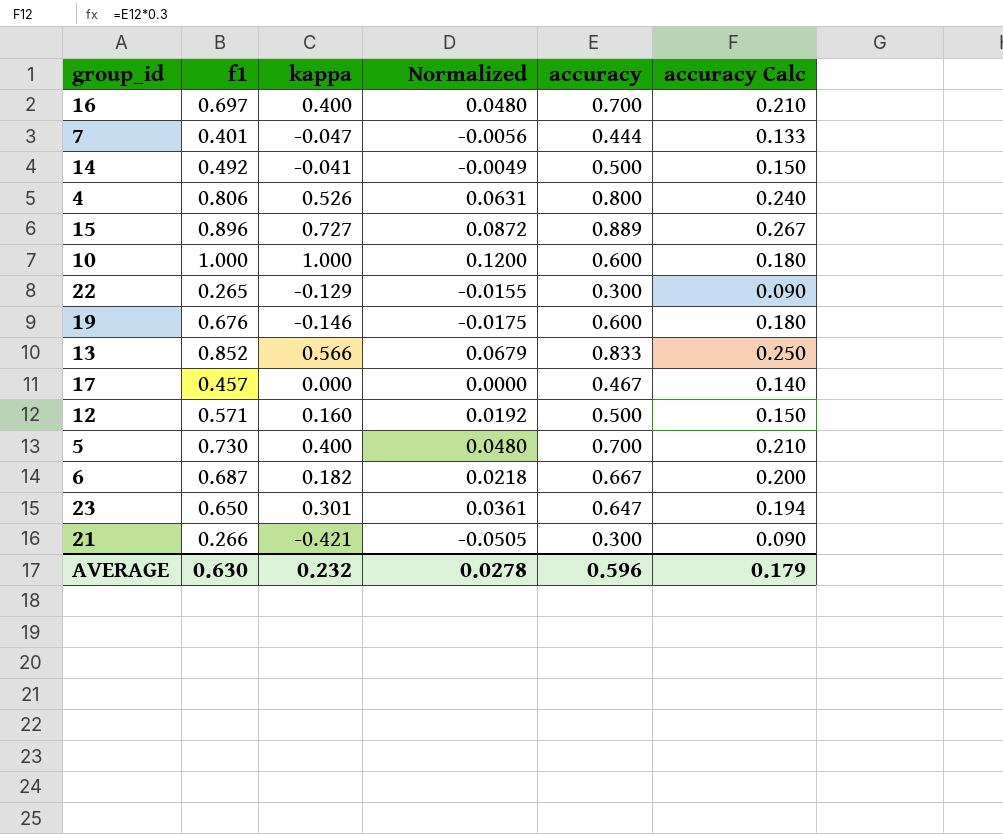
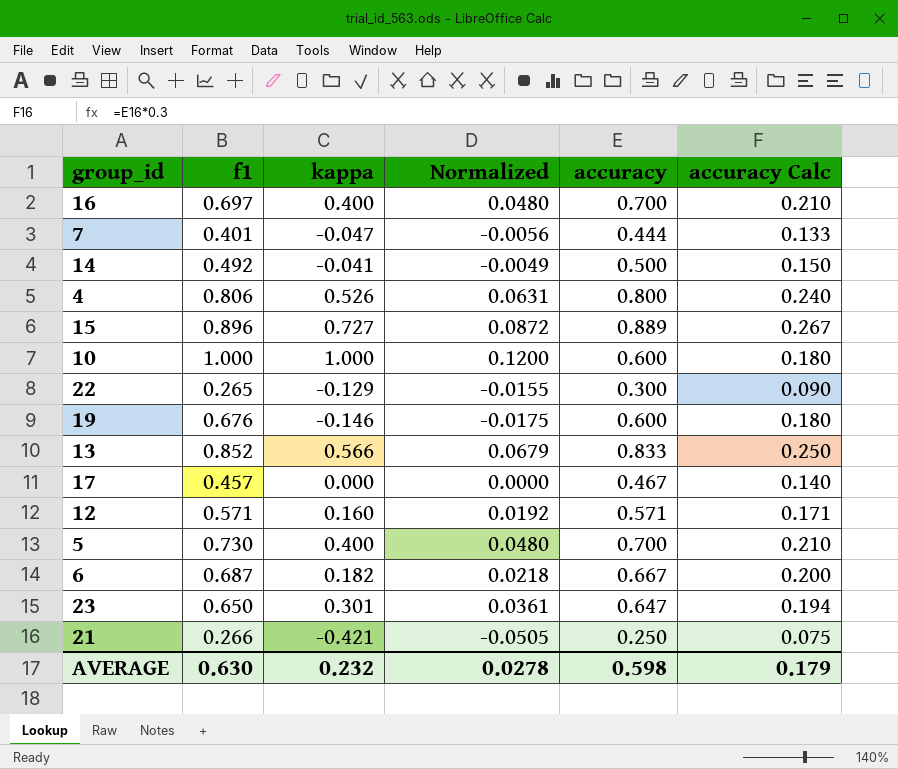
12 | accuracy: 0.500 -> 0.571
12 | accuracy Calc: 0.150 -> 0.171
21 | accuracy: 0.300 -> 0.250
21 | accuracy Calc: 0.090 -> 0.075
AVERAGE | accuracy: 0.596 -> 0.598

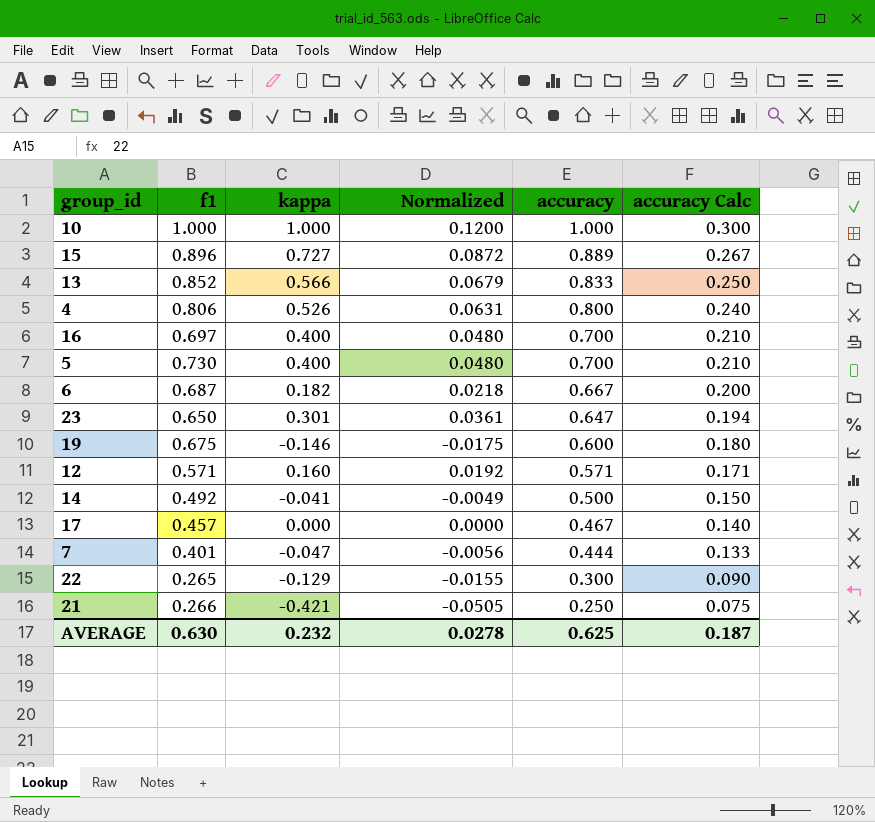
row order: none -> accuracy descending
10 | accuracy: 0.600 -> 1.000
10 | accuracy Calc: 0.180 -> 0.300
19 | f1: 0.676 -> 0.675
AVERAGE | accuracy: 0.598 -> 0.625
AVERAGE | accuracy Calc: 0.179 -> 0.187

